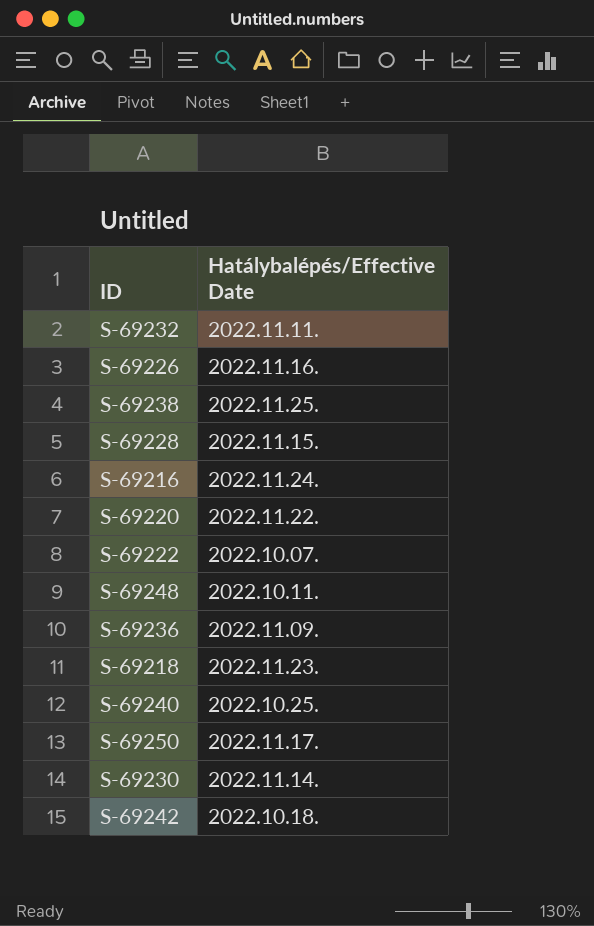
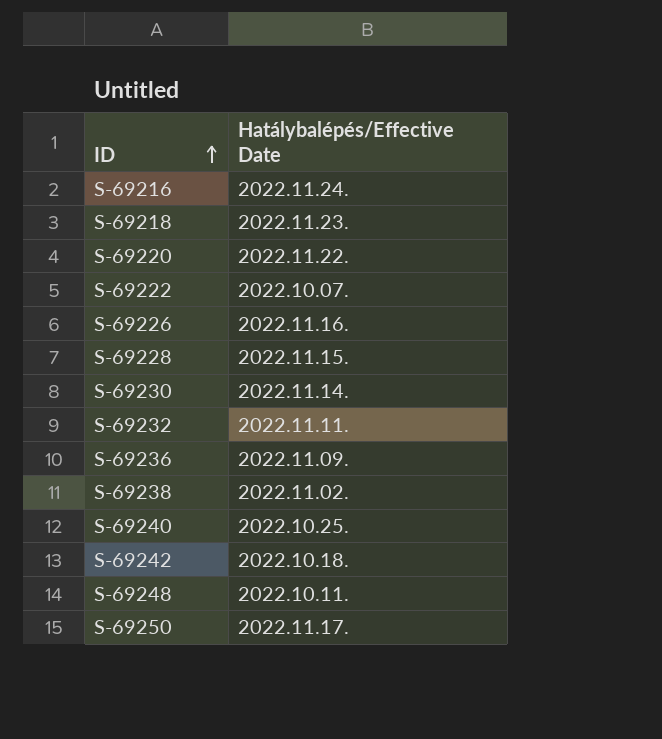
row order: none -> ID ascending
S-69238 | Hatálybalépés/Effective Date: 2022.11.25. -> 2022.11.02.

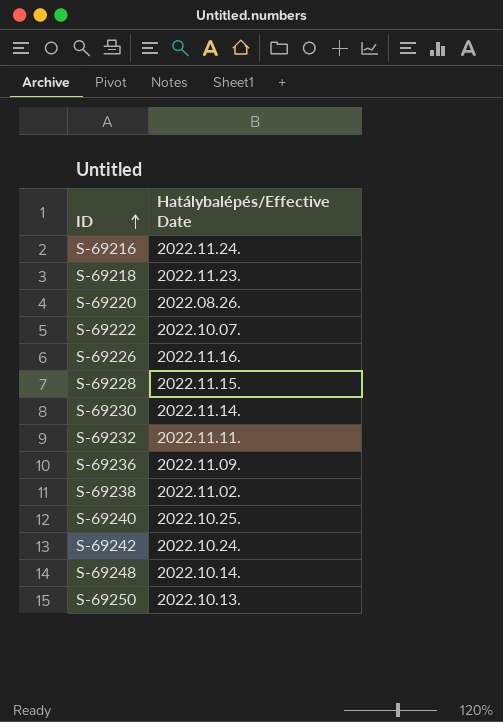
S-69220 | Hatálybalépés/Effective Date: 2022.11.22. -> 2022.08.26.
S-69242 | Hatálybalépés/Effective Date: 2022.10.18. -> 2022.10.24.
S-69248 | Hatálybalépés/Effective Date: 2022.10.11. -> 2022.10.14.
S-69250 | Hatálybalépés/Effective Date: 2022.11.17. -> 2022.10.13.

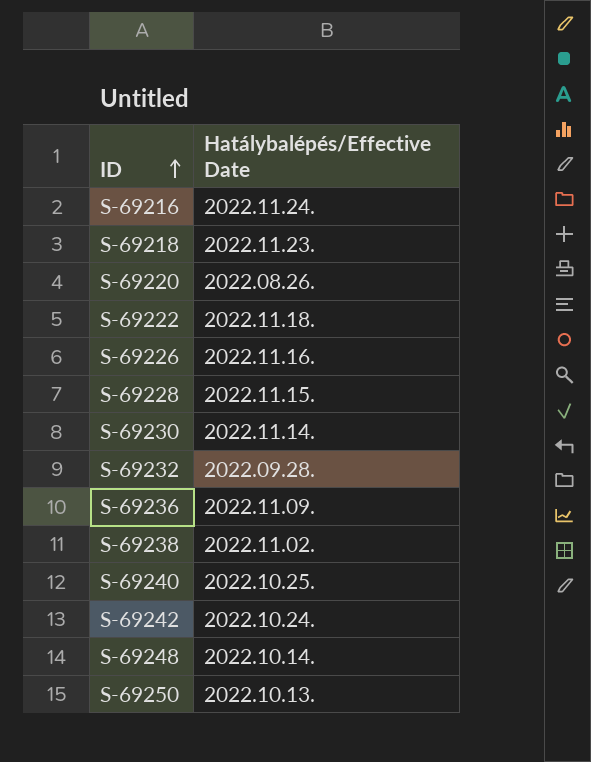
S-69222 | Hatálybalépés/Effective Date: 2022.10.07. -> 2022.11.18.
S-69232 | Hatálybalépés/Effective Date: 2022.11.11. -> 2022.09.28.

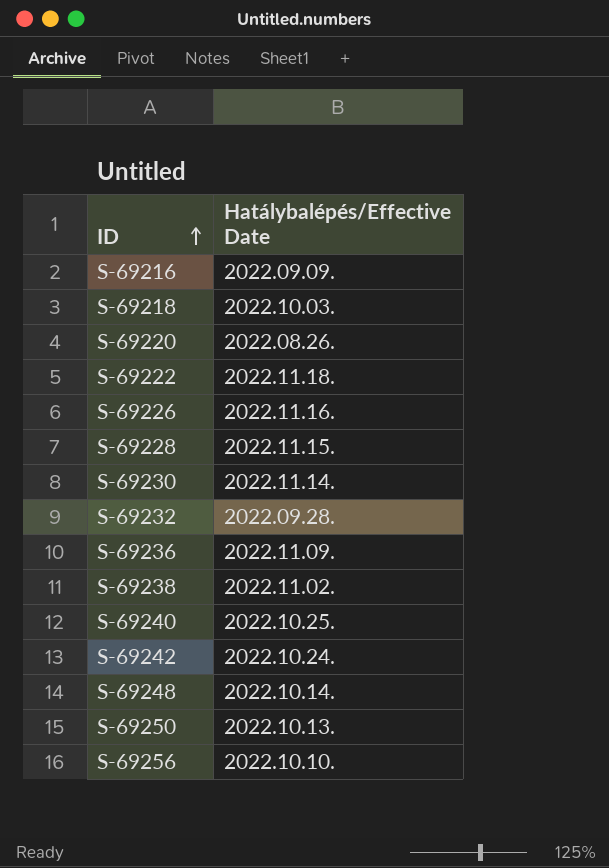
S-69216 | Hatálybalépés/Effective Date: 2022.11.24. -> 2022.09.09.
S-69218 | Hatálybalépés/Effective Date: 2022.11.23. -> 2022.10.03.
row S-69256: none -> 2022.10.10.

